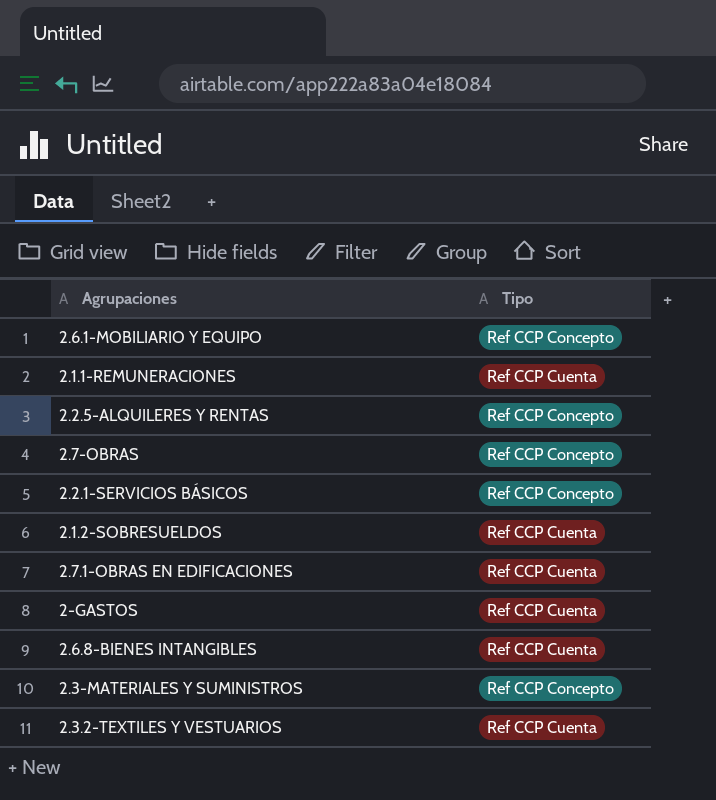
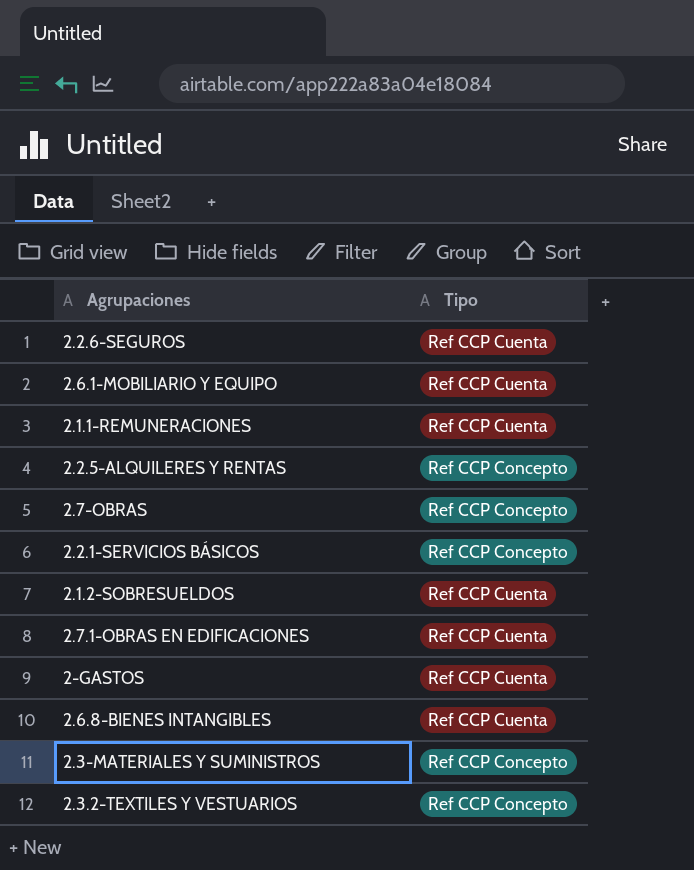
row 2.2.6-SEGUROS: none -> Ref CCP Cuenta
2.6.1-MOBILIARIO Y EQUIPO | Tipo: Ref CCP Concepto -> Ref CCP Cuenta
2.3.2-TEXTILES Y VESTUARIOS | Tipo: Ref CCP Cuenta -> Ref CCP Concepto

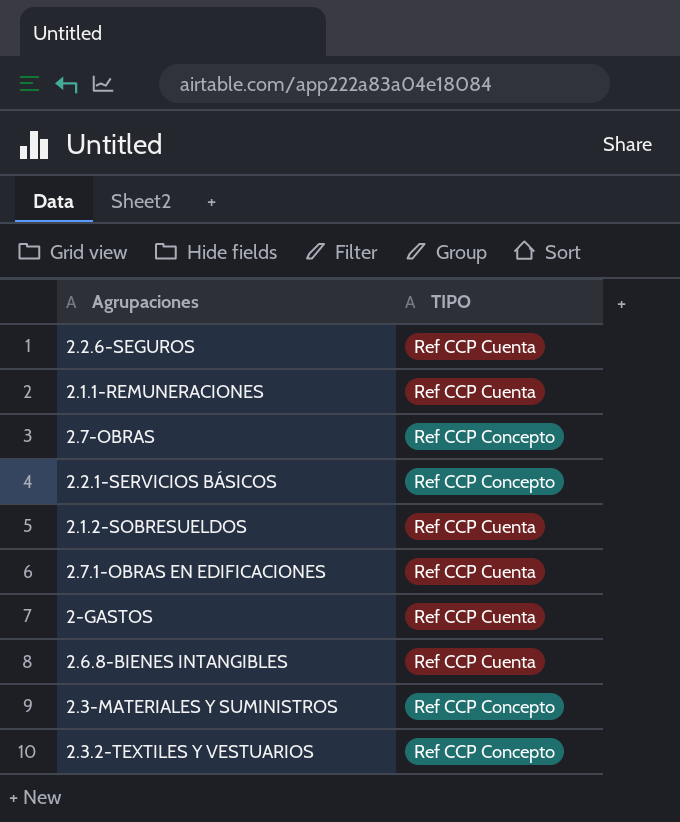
column name: Tipo -> TIPO
row 2.6.1-MOBILIARIO Y EQUIPO: Ref CCP Cuenta -> none
row 2.2.5-ALQUILERES Y RENTAS: Ref CCP Concepto -> none

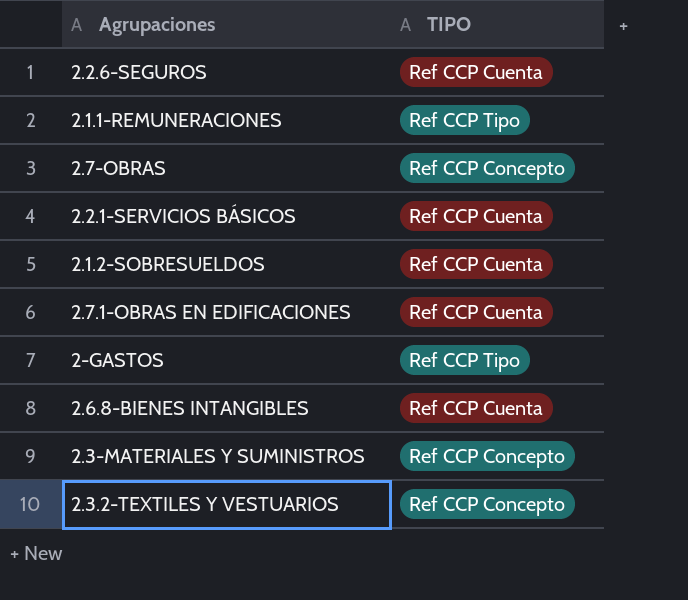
2.1.1-REMUNERACIONES | TIPO: Ref CCP Cuenta -> Ref CCP Tipo
2.2.1-SERVICIOS BÁSICOS | TIPO: Ref CCP Concepto -> Ref CCP Cuenta
2-GASTOS | TIPO: Ref CCP Cuenta -> Ref CCP Tipo

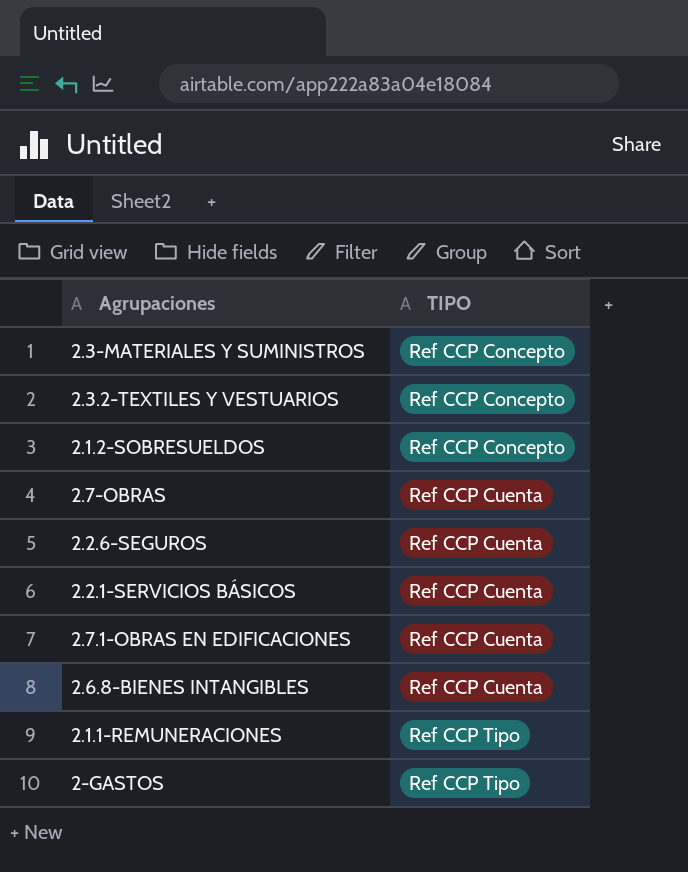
row order: none -> TIPO ascending
2.1.2-SOBRESUELDOS | TIPO: Ref CCP Cuenta -> Ref CCP Concepto
2.7-OBRAS | TIPO: Ref CCP Concepto -> Ref CCP Cuenta

